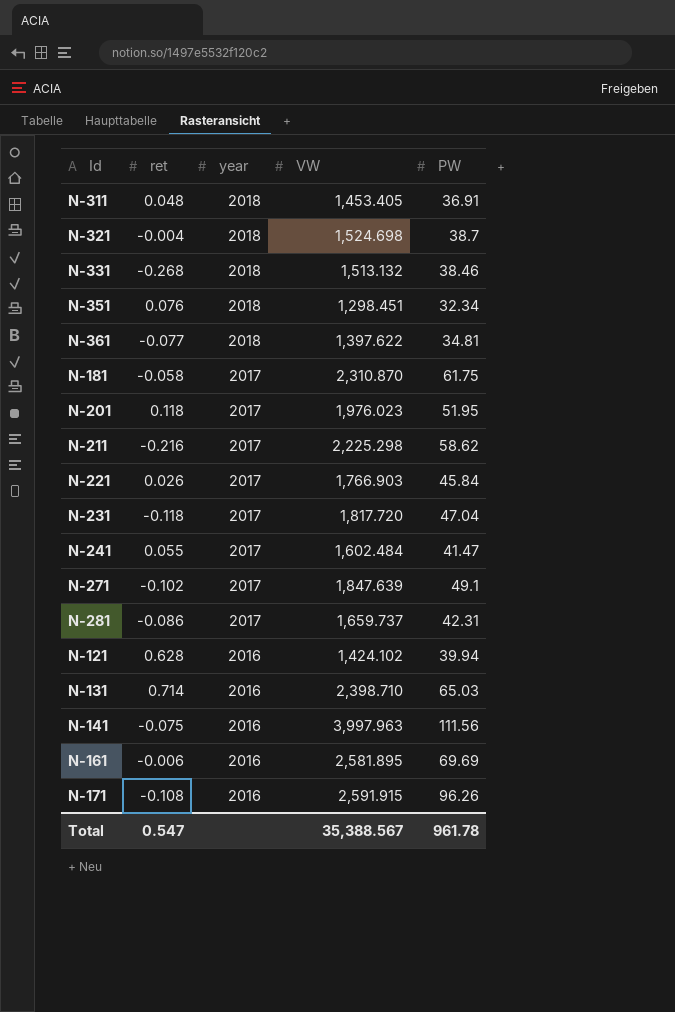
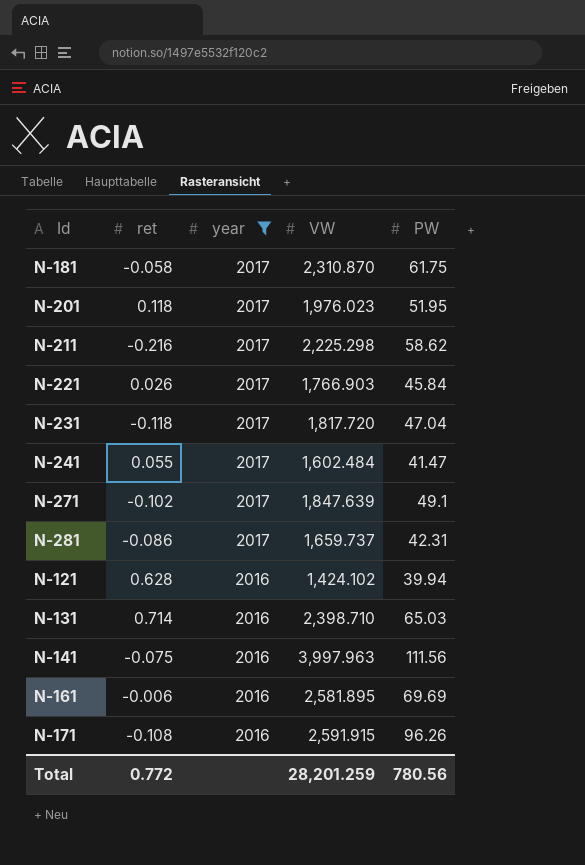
filter: none -> year != 2018
Total | ret: 0.547 -> 0.772
Total | VW: 35,388.567 -> 28,201.259
Total | PW: 961.78 -> 780.56

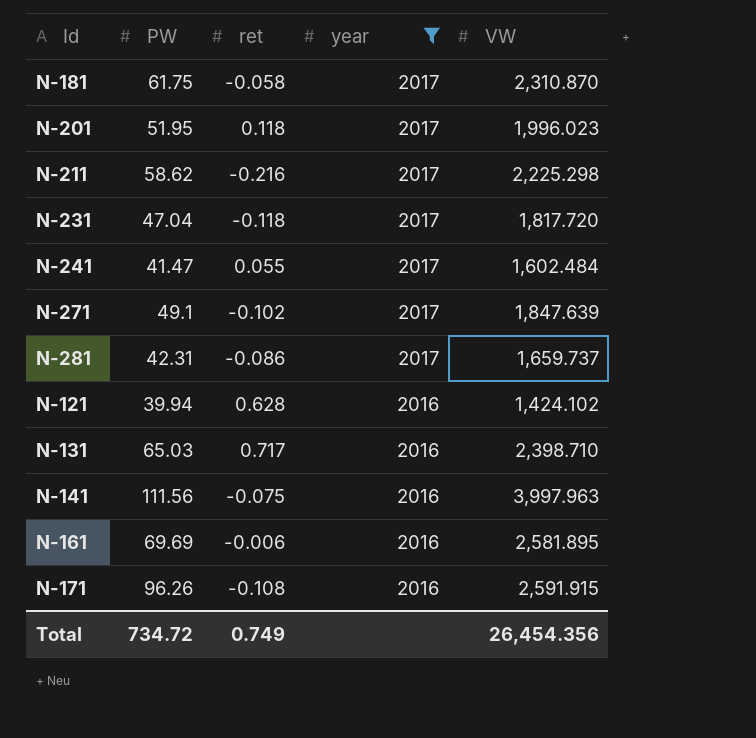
column PW | position: 5 -> 2
row N-221: 0.026 | 2017 | 1,766.903 | 45.84 -> none
N-201 | VW: 1,976.023 -> 1,996.023
N-131 | ret: 0.714 -> 0.717
Total | PW: 780.56 -> 734.72
Total | ret: 0.772 -> 0.749
Total | VW: 28,201.259 -> 26,454.356

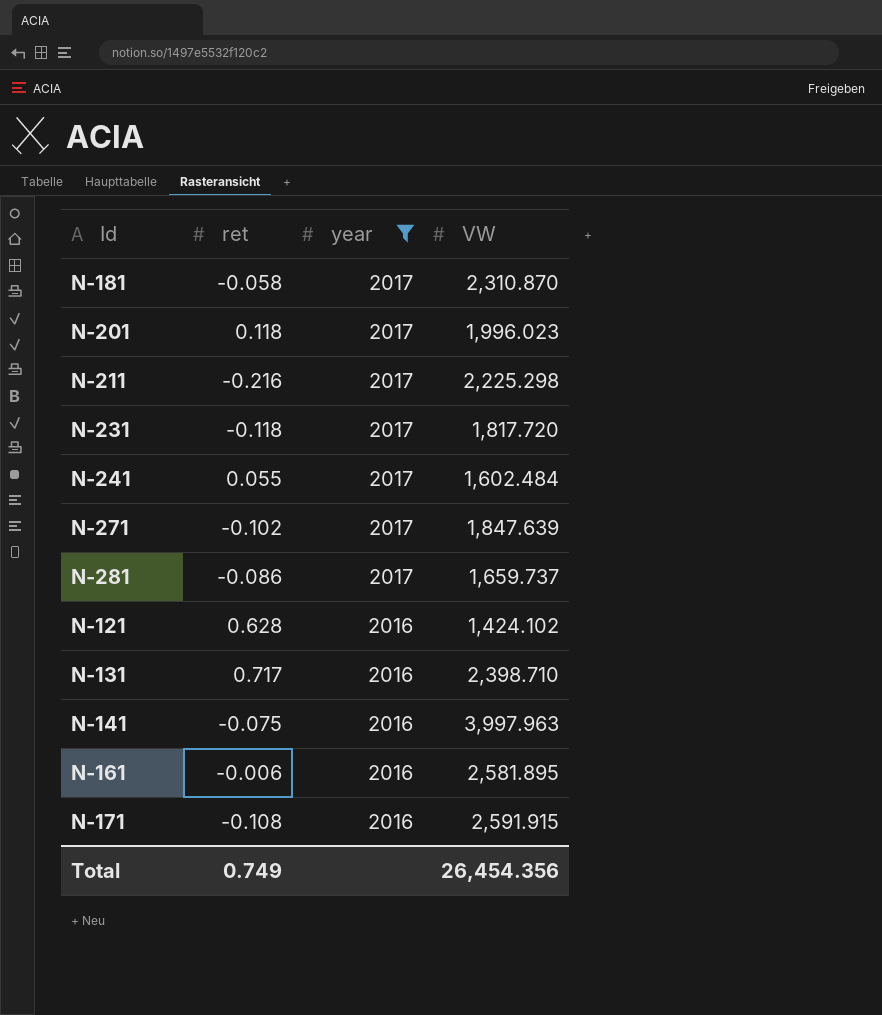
column PW | position: 2 -> none

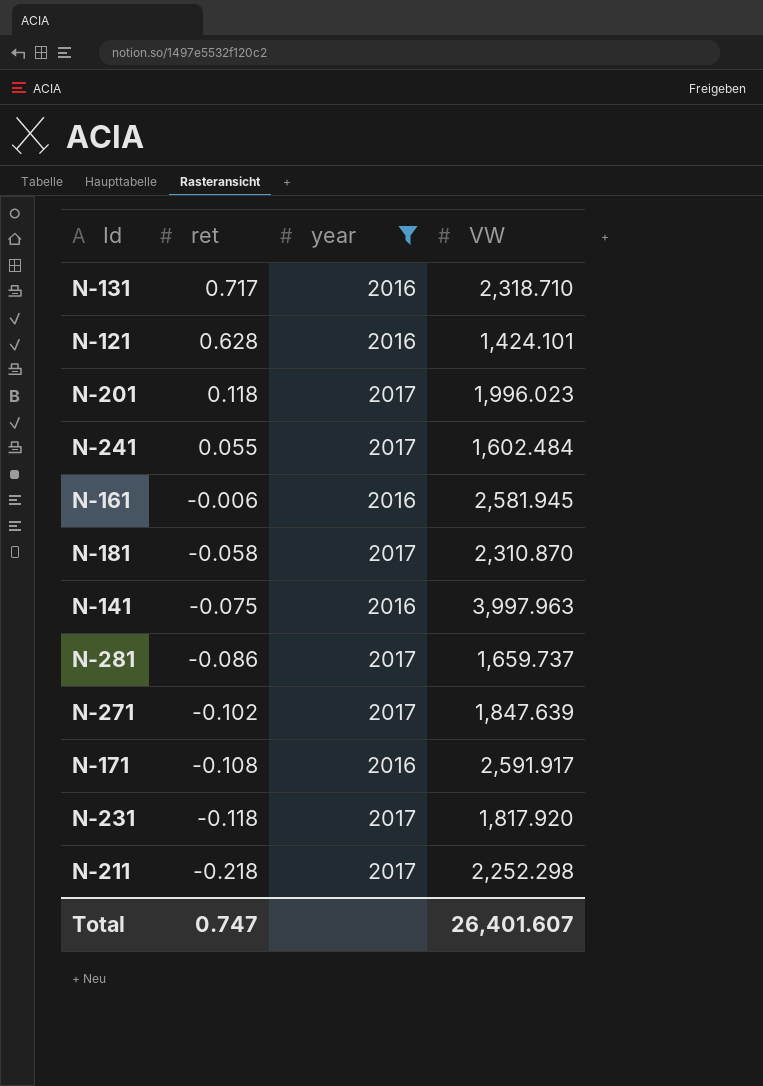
row order: year descending -> ret descending
N-131 | VW: 2,398.710 -> 2,318.710
N-121 | VW: 1,424.102 -> 1,424.101
N-161 | VW: 2,581.895 -> 2,581.945
N-171 | VW: 2,591.915 -> 2,591.917
N-231 | VW: 1,817.720 -> 1,817.920
N-211 | ret: -0.216 -> -0.218
N-211 | VW: 2,225.298 -> 2,252.298
Total | ret: 0.749 -> 0.747
Total | VW: 26,454.356 -> 26,401.607

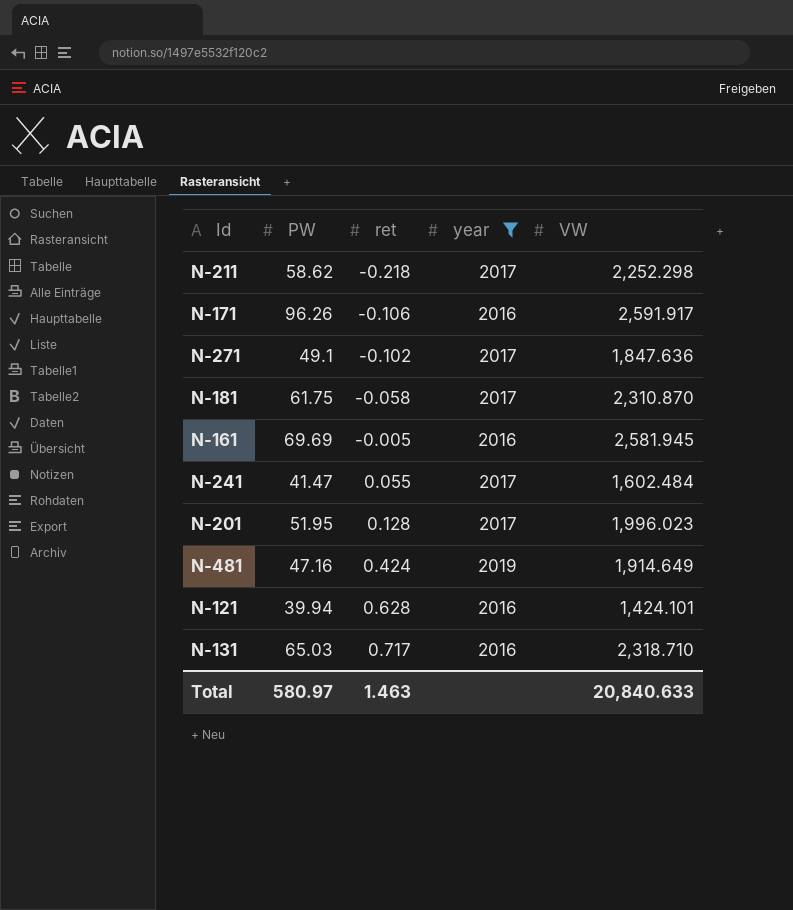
row order: ret descending -> ret ascending
column PW | position: none -> 2
row N-141: -0.075 | 2016 | 3,997.963 -> none
row N-281: -0.086 | 2017 | 1,659.737 -> none
row N-231: -0.118 | 2017 | 1,817.920 -> none
N-171 | ret: -0.108 -> -0.106
N-271 | VW: 1,847.639 -> 1,847.636
N-161 | ret: -0.006 -> -0.005
N-201 | ret: 0.118 -> 0.128
row N-481: none -> 47.16 | 0.424 | 2019 | 1,914.649
Total | ret: 0.747 -> 1.463
Total | VW: 26,401.607 -> 20,840.633

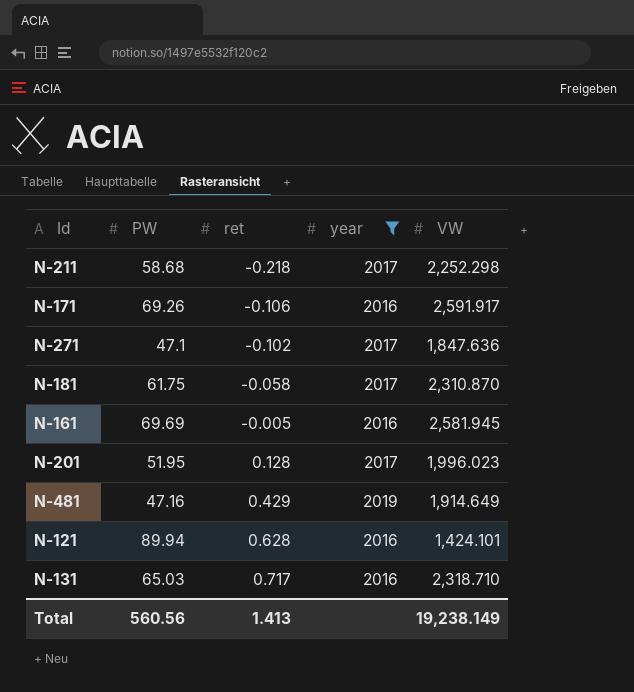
row N-241: 41.47 | 0.055 | 2017 | 1,602.484 -> none
N-211 | PW: 58.62 -> 58.68
N-171 | PW: 96.26 -> 69.26
N-271 | PW: 49.1 -> 47.1
N-481 | ret: 0.424 -> 0.429
N-121 | PW: 39.94 -> 89.94
Total | PW: 580.97 -> 560.56
Total | ret: 1.463 -> 1.413
Total | VW: 20,840.633 -> 19,238.149

